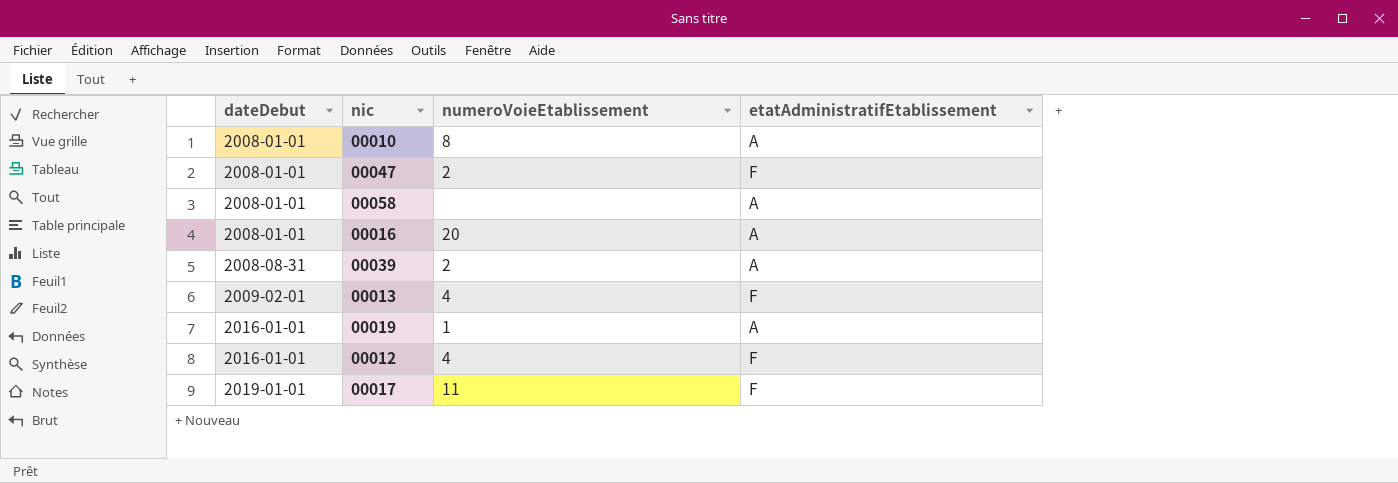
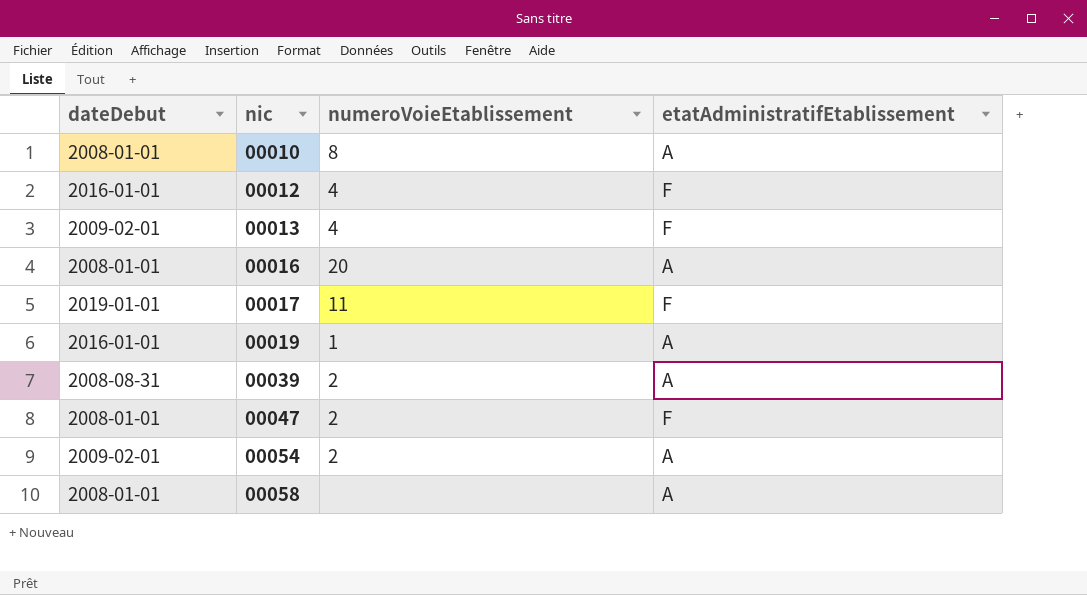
row order: dateDebut ascending -> nic ascending
row 00054: none -> 2009-02-01 | 2 | A

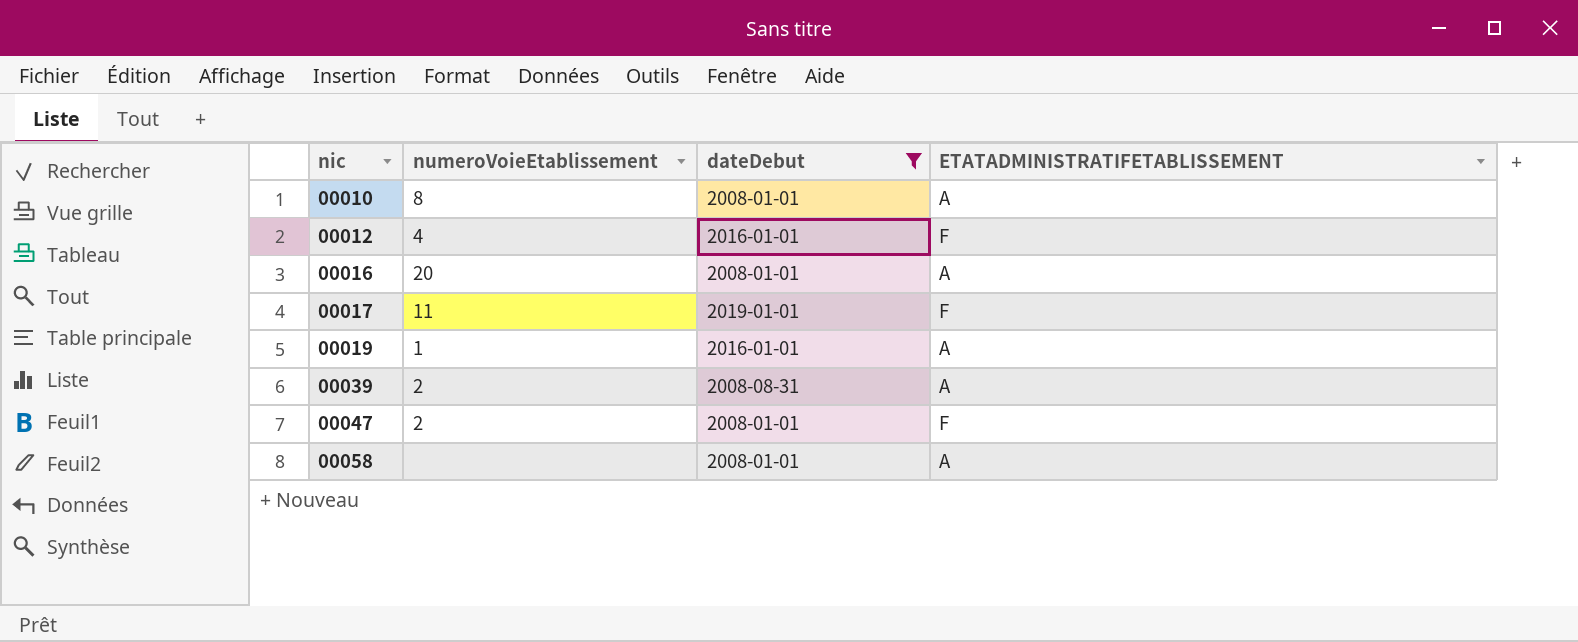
filter: none -> dateDebut != 2009-02-01
column dateDebut | position: 1 -> 3
column name: etatAdministratifEtablissement -> ETATADMINISTRATIFETABLISSEMENT

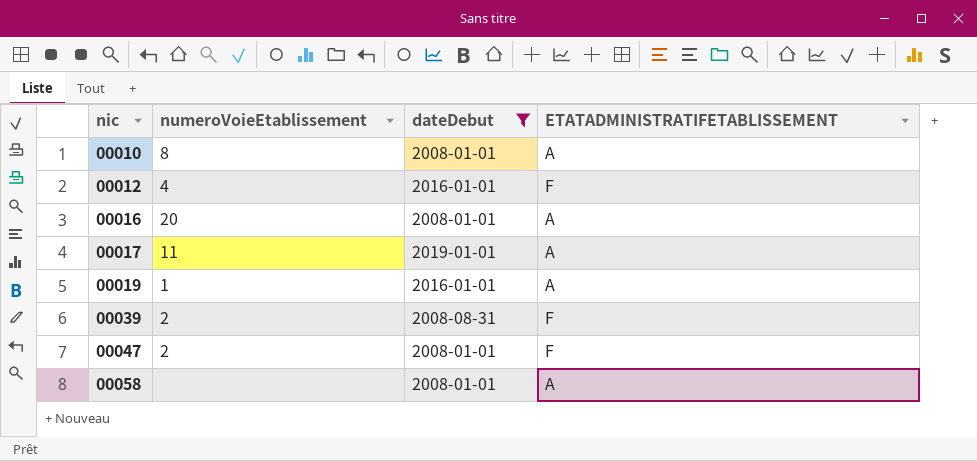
00017 | ETATADMINISTRATIFETABLISSEMENT: F -> A
00039 | ETATADMINISTRATIFETABLISSEMENT: A -> F

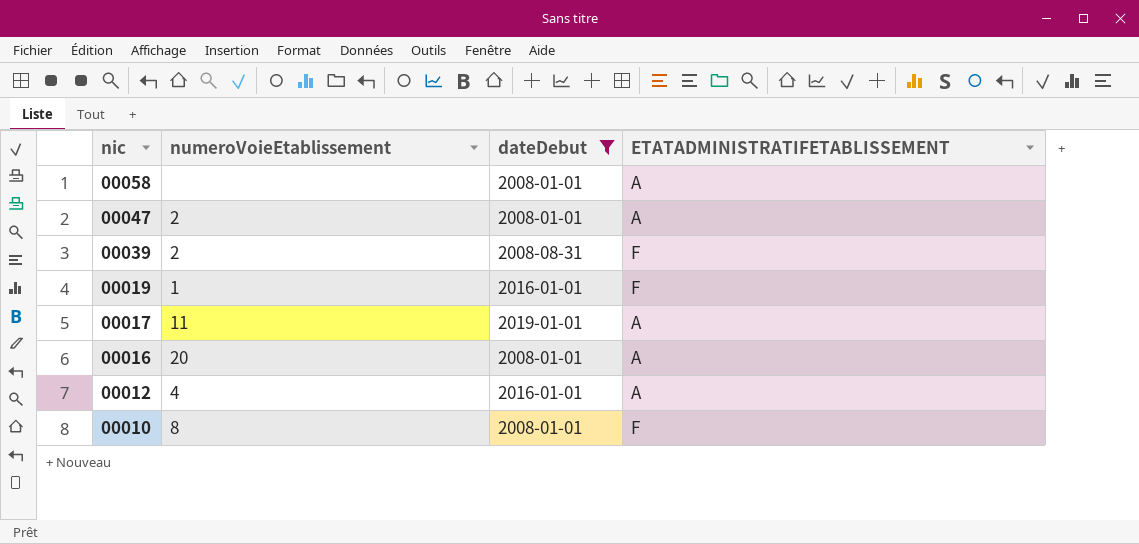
row order: nic ascending -> nic descending
00047 | ETATADMINISTRATIFETABLISSEMENT: F -> A
00019 | ETATADMINISTRATIFETABLISSEMENT: A -> F
00012 | ETATADMINISTRATIFETABLISSEMENT: F -> A
00010 | ETATADMINISTRATIFETABLISSEMENT: A -> F

